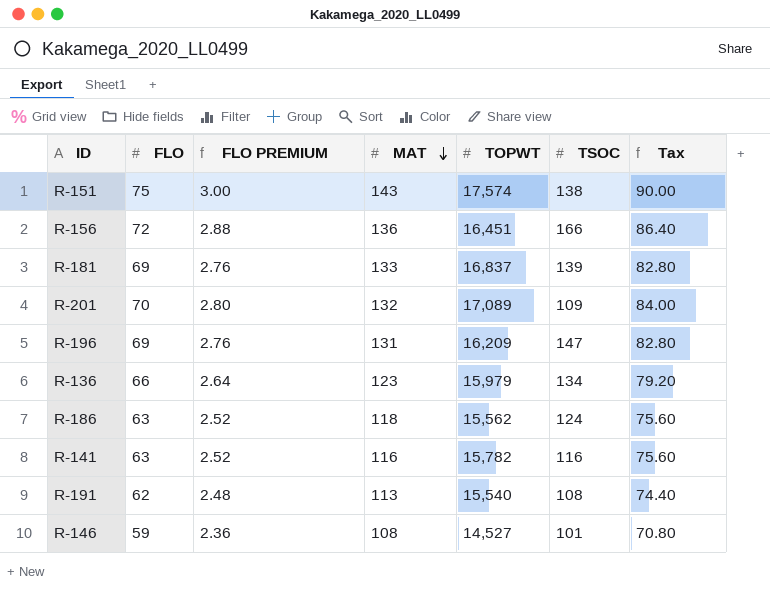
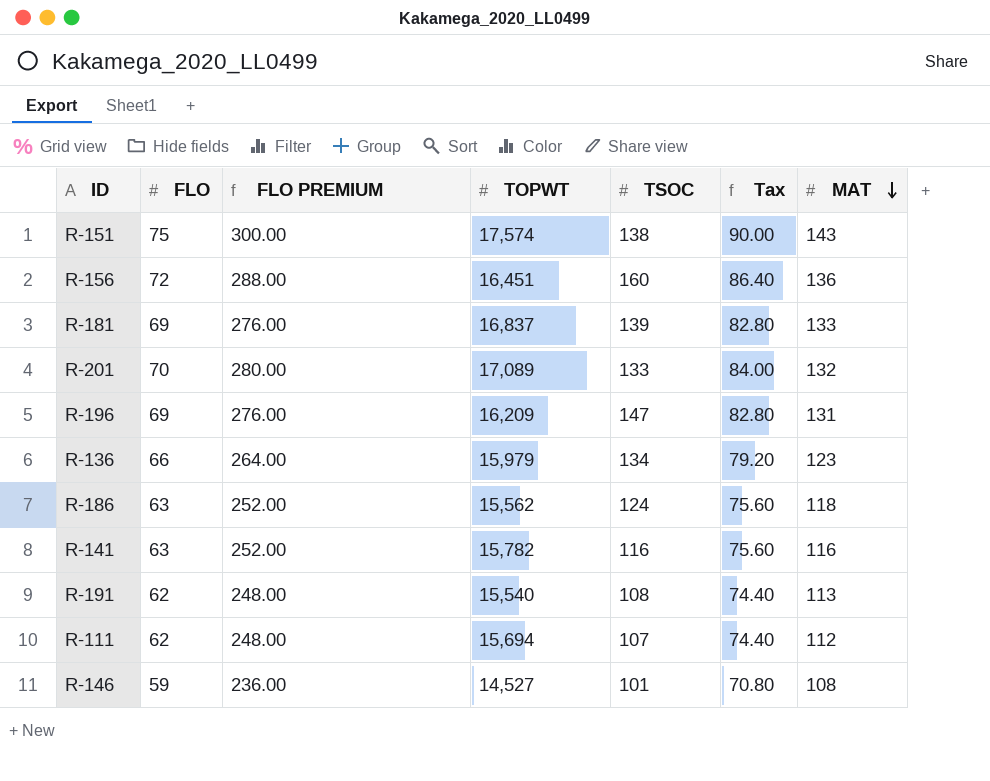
column FLO PREMIUM | formula: [FLO] * 0.04 -> [FLO] * 4
column MAT | position: 4 -> 7
R-156 | TSOC: 166 -> 160
R-201 | TSOC: 109 -> 133
row R-111: none -> 62 | 248.00 | 15,694 | 107 | 74.40 | 112

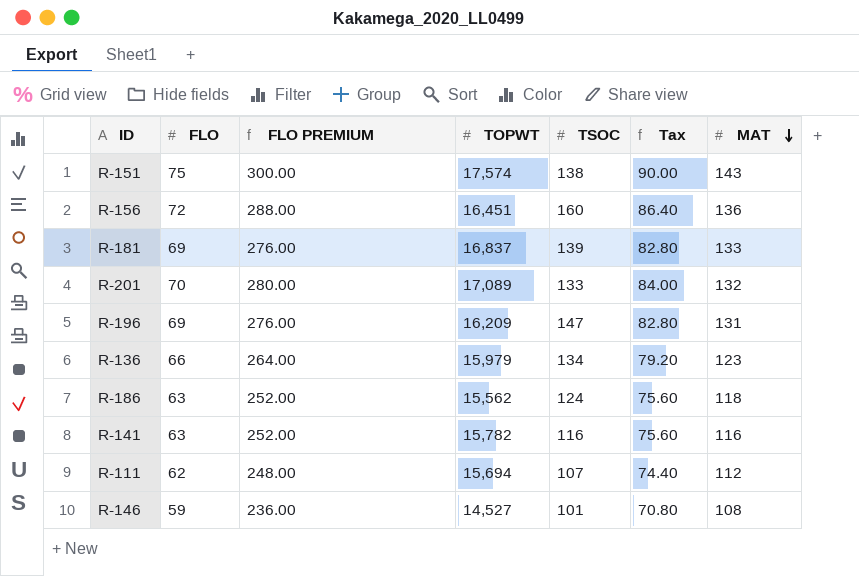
row R-191: 62 | 248.00 | 15,540 | 108 | 74.40 | 113 -> none

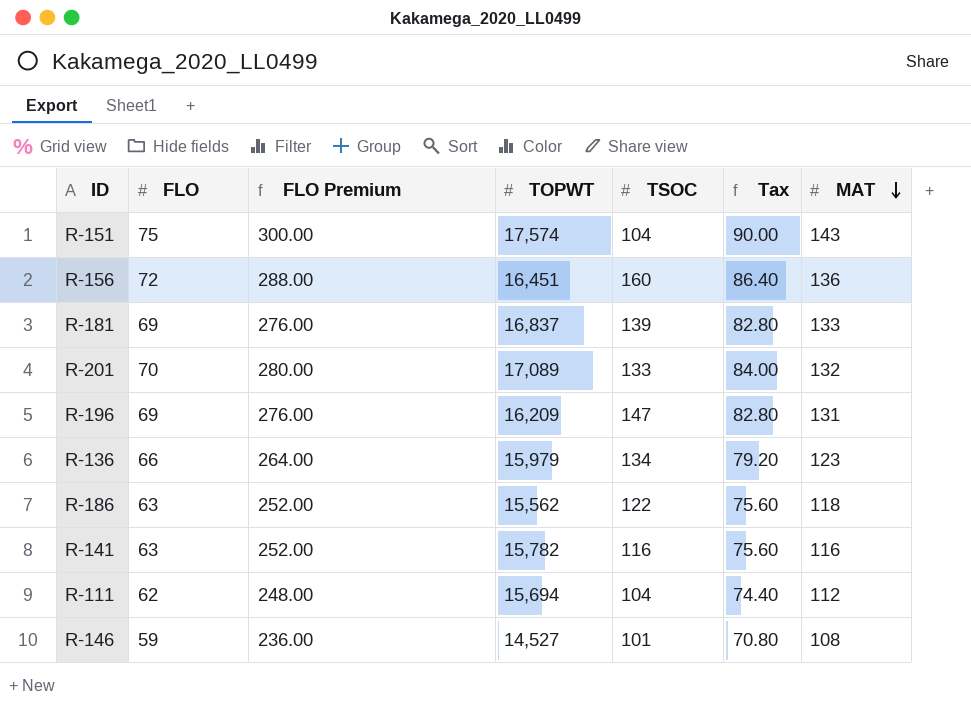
column name: FLO PREMIUM -> FLO Premium
R-151 | TSOC: 138 -> 104
R-186 | TSOC: 124 -> 122
R-111 | TSOC: 107 -> 104

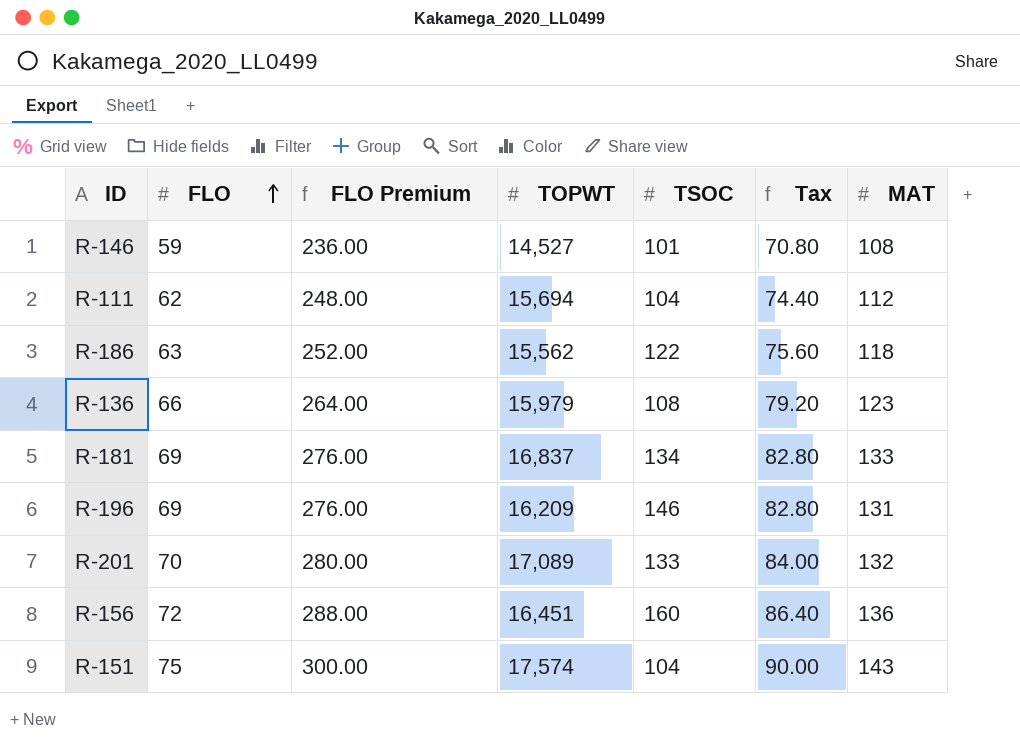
row order: MAT descending -> FLO ascending
row R-141: 63 | 252.00 | 15,782 | 116 | 75.60 | 116 -> none
R-136 | TSOC: 134 -> 108
R-181 | TSOC: 139 -> 134
R-196 | TSOC: 147 -> 146

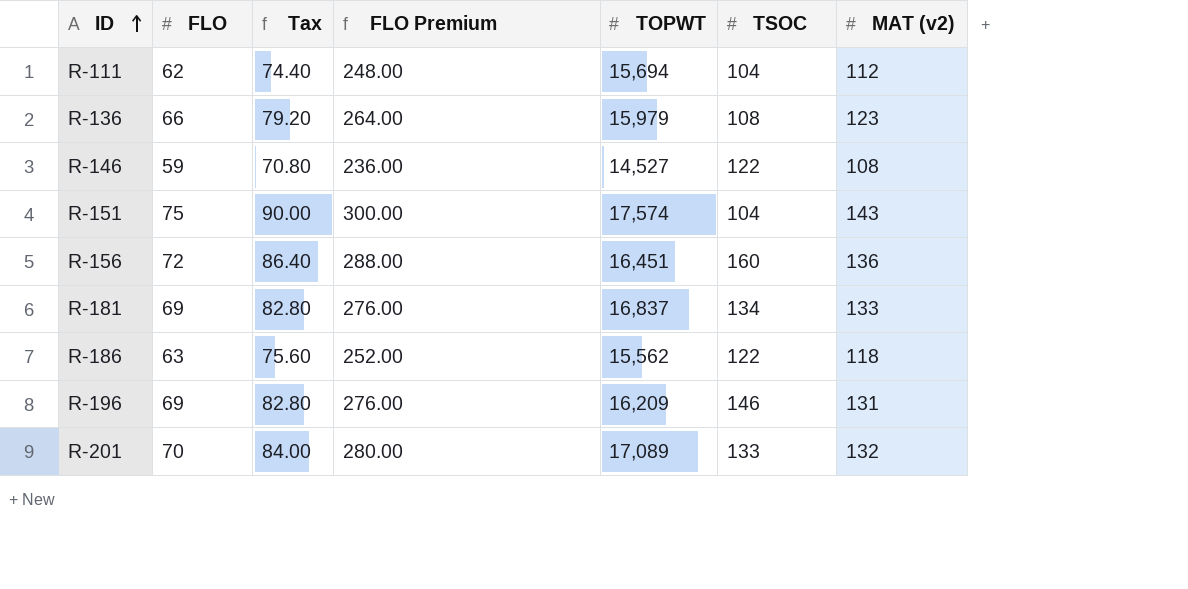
row order: FLO ascending -> ID ascending
column Tax | position: 6 -> 3
column name: MAT -> MAT (v2)
R-146 | TSOC: 101 -> 122

